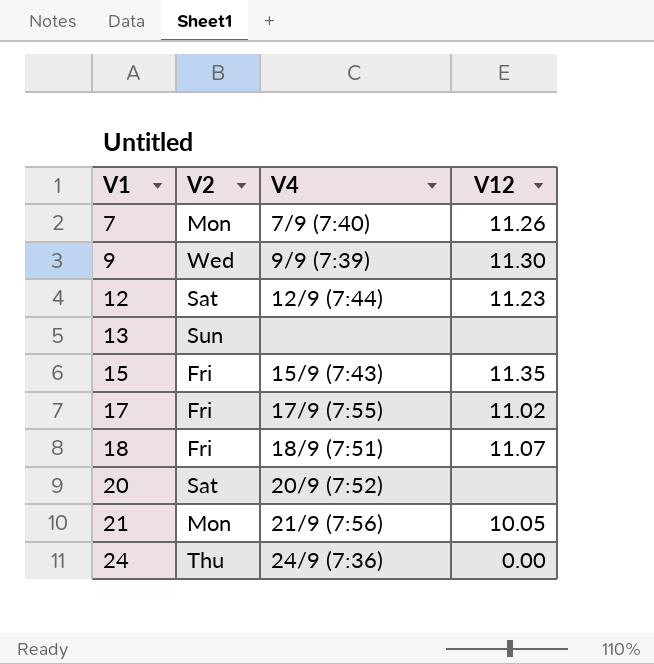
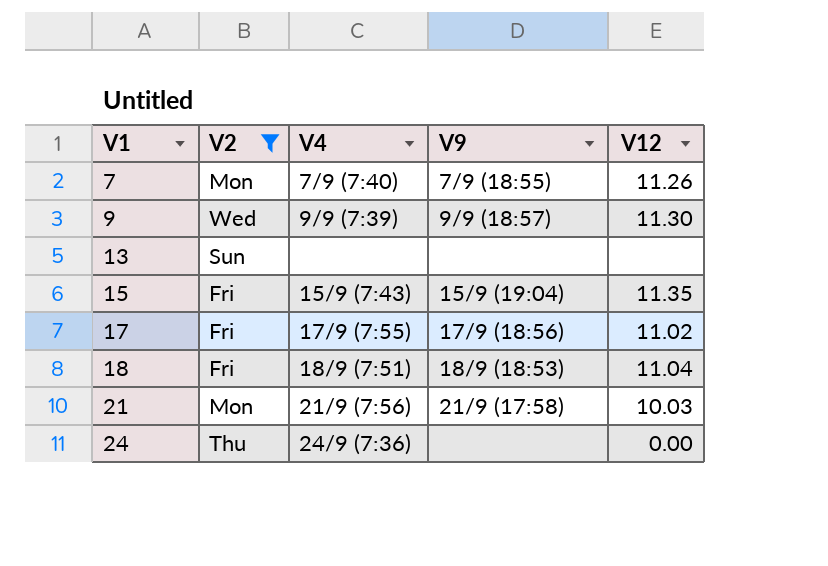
filter: none -> V2 != Sat
column V9 | position: none -> 4
18 | V12: 11.07 -> 11.04
21 | V12: 10.05 -> 10.03

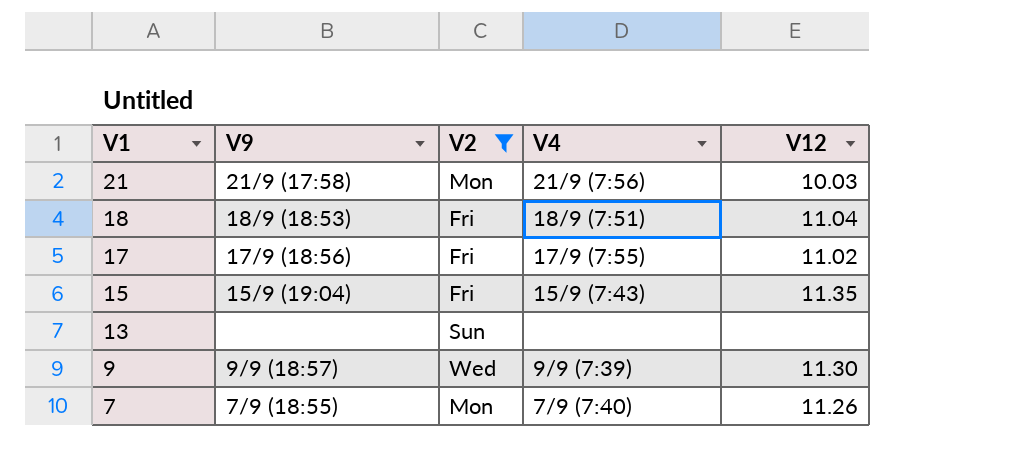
row order: V1 ascending -> V1 descending
column V9 | position: 4 -> 2
row 24: Thu | 24/9 (7:36) | none | 0.00 -> none

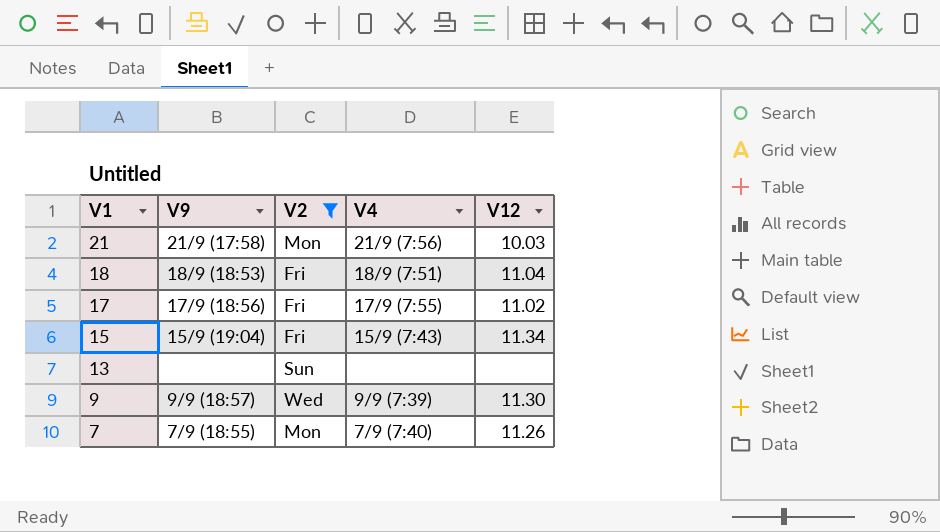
15 | V12: 11.35 -> 11.34

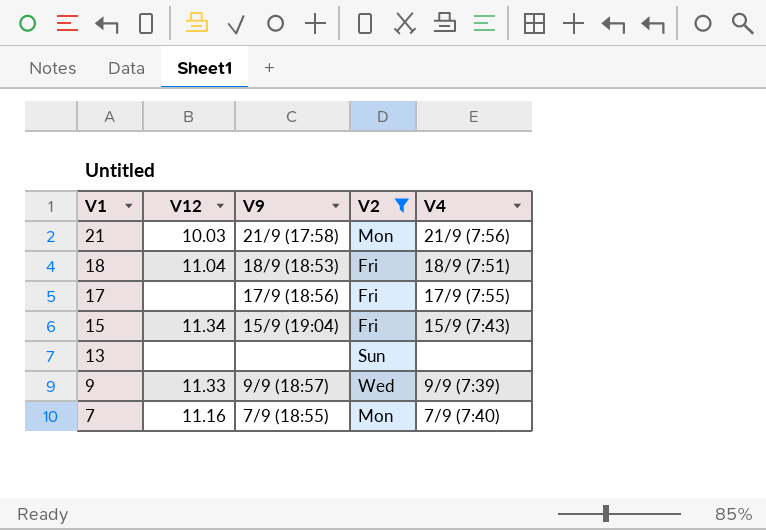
column V12 | position: 5 -> 2
17 | V12: 11.02 -> none
9 | V12: 11.30 -> 11.33
7 | V12: 11.26 -> 11.16

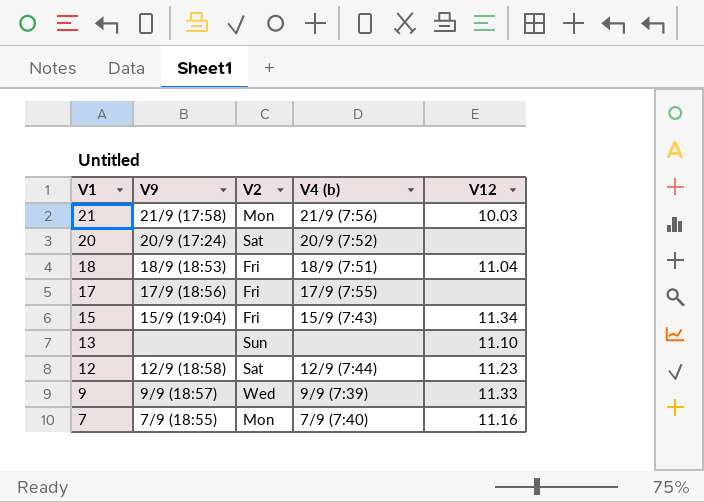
filter: V2 != Sat -> none
column name: V4 -> V4 (b)
column V12 | position: 2 -> 5
13 | V12: none -> 11.10

